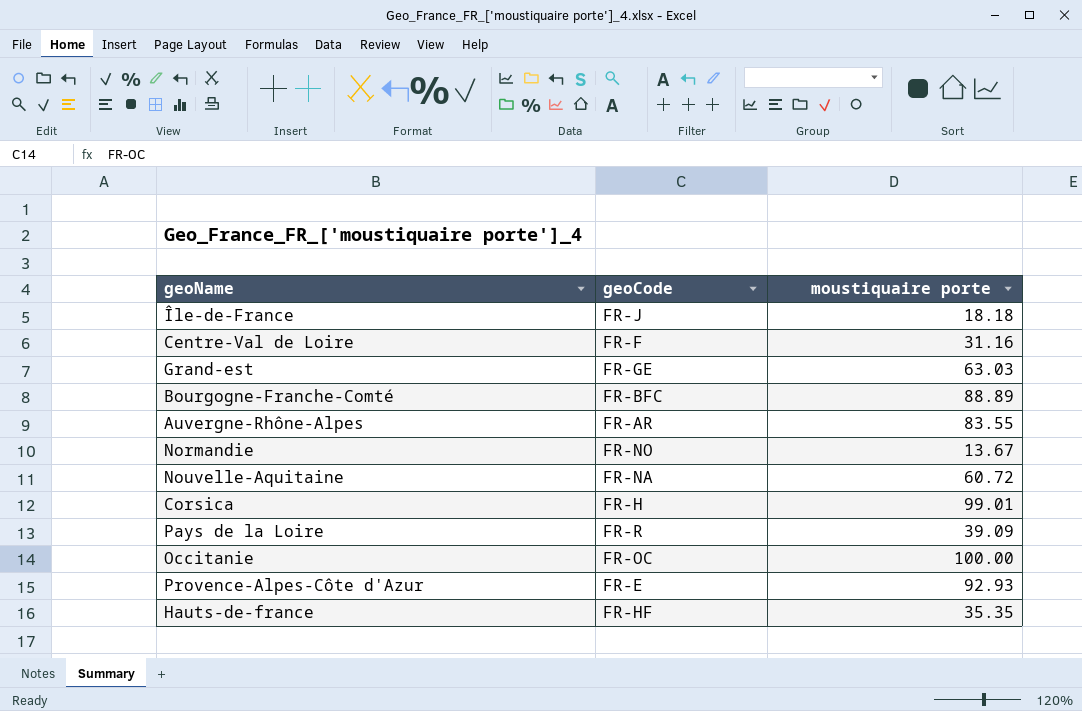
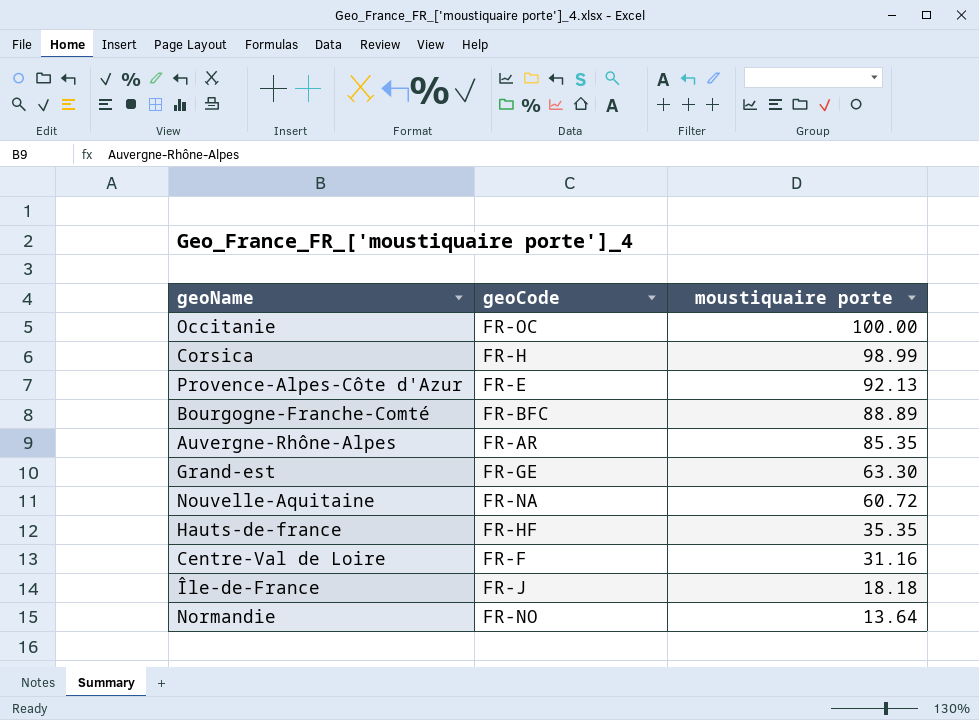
row order: none -> moustiquaire porte descending
row Pays de la Loire: FR-R | 39.09 -> none
Corsica | moustiquaire porte: 99.01 -> 98.99
Provence-Alpes-Côte d'Azur | moustiquaire porte: 92.93 -> 92.13
Auvergne-Rhône-Alpes | moustiquaire porte: 83.55 -> 85.35
Grand-est | moustiquaire porte: 63.03 -> 63.30
Normandie | moustiquaire porte: 13.67 -> 13.64

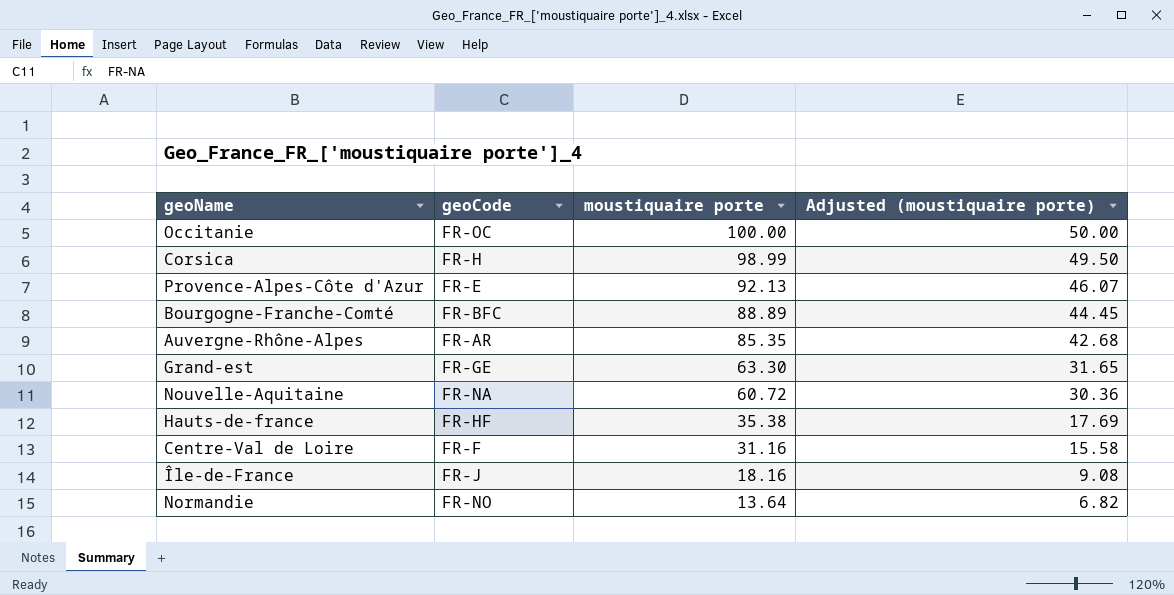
column Adjusted (moustiquaire porte) | formula: none -> [moustiquaire porte] * 0.5
Hauts-de-france | moustiquaire porte: 35.35 -> 35.38
Île-de-France | moustiquaire porte: 18.18 -> 18.16

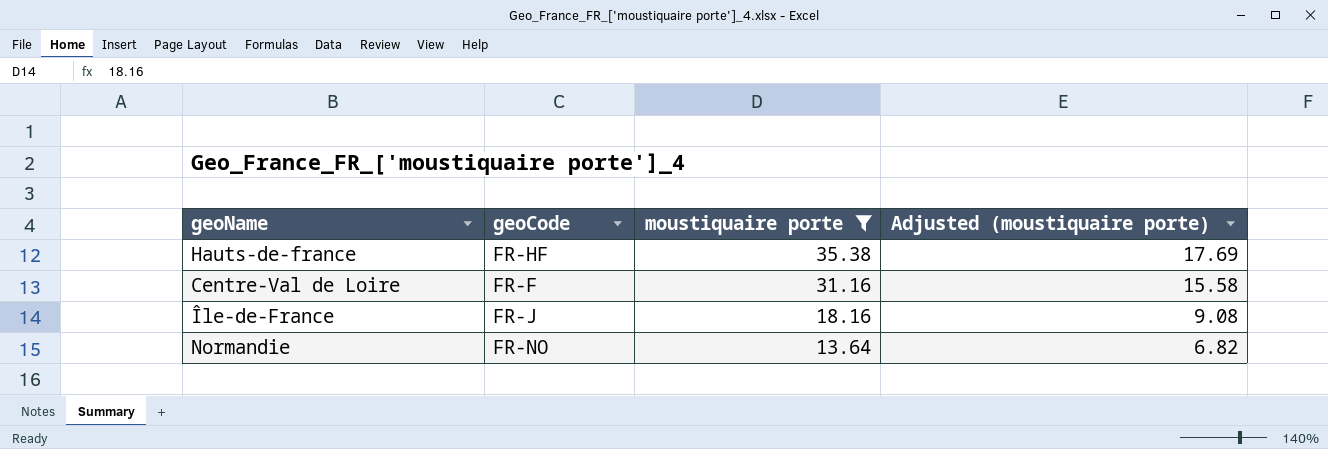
filter: none -> moustiquaire porte <= 35.38

